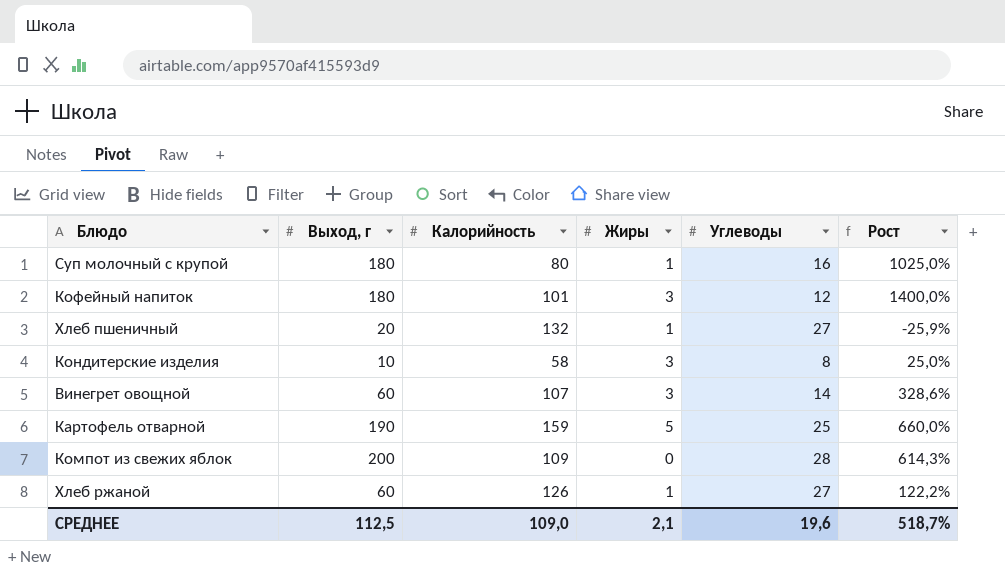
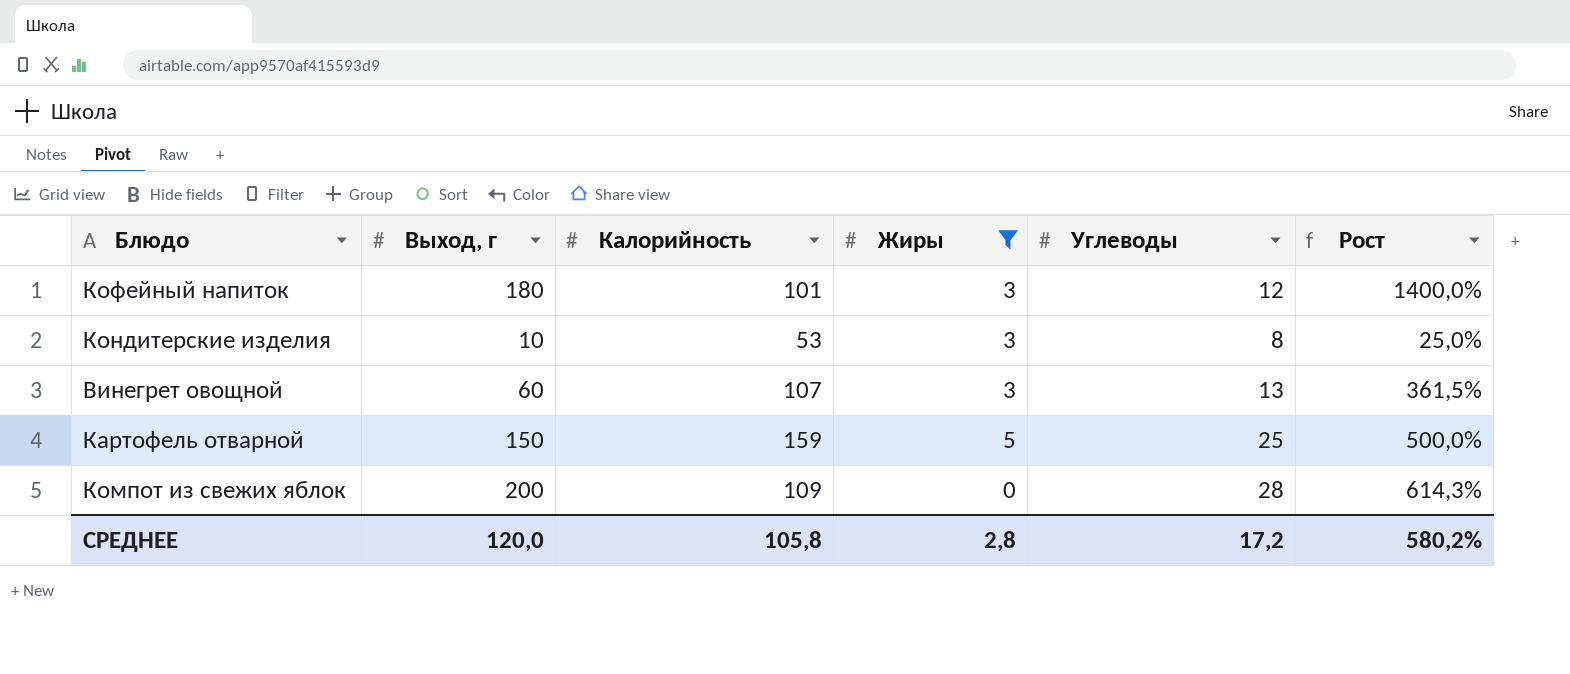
filter: none -> Жиры != 1
Кондитерские изделия | Калорийность: 58 -> 53
Винегрет овощной | Углеводы: 14 -> 13
Винегрет овощной | Рост: 328,6% -> 361,5%
Картофель отварной | Выход, г: 190 -> 150
Картофель отварной | Рост: 660,0% -> 500,0%
СРЕДНЕЕ | Выход, г: 112,5 -> 120,0
СРЕДНЕЕ | Калорийность: 109,0 -> 105,8
СРЕДНЕЕ | Жиры: 2,1 -> 2,8
СРЕДНЕЕ | Углеводы: 19,6 -> 17,2
СРЕДНЕЕ | Рост: 518,7% -> 580,2%

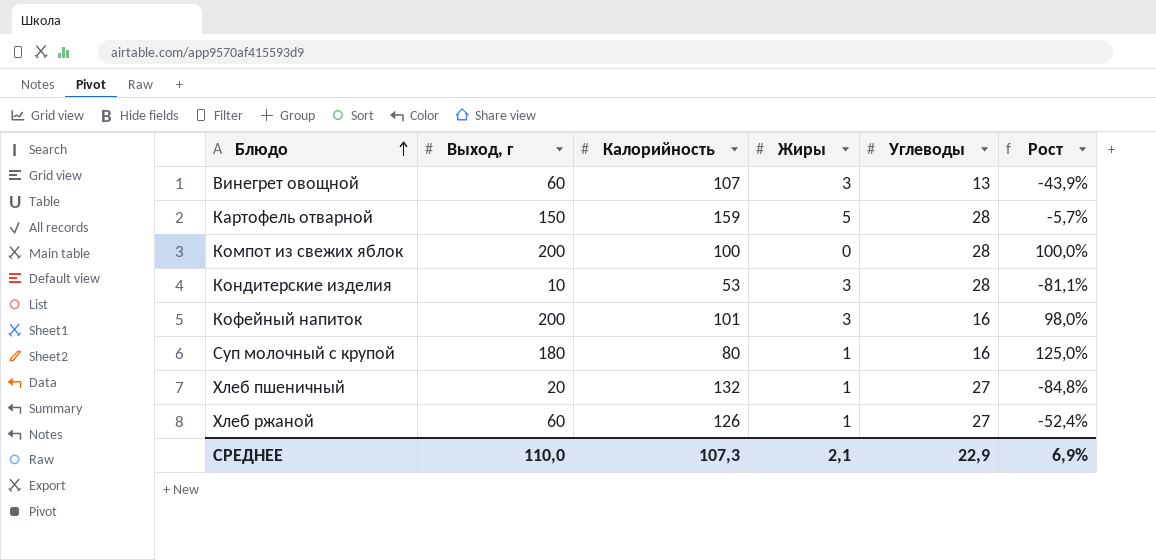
filter: Жиры != 1 -> none
row order: none -> Блюдо ascending
column Рост | formula: ([Выход, г] - [Углеводы]) / [Углеводы] -> ([Выход, г] - [Калорийность]) / [Калорийность]
Картофель отварной | Углеводы: 25 -> 28
Компот из свежих яблок | Калорийность: 109 -> 100
Кондитерские изделия | Углеводы: 8 -> 28
Кофейный напиток | Выход, г: 180 -> 200
Кофейный напиток | Углеводы: 12 -> 16
СРЕДНЕЕ | Выход, г: 120,0 -> 110,0
СРЕДНЕЕ | Калорийность: 105,8 -> 107,3
СРЕДНЕЕ | Жиры: 2,8 -> 2,1
СРЕДНЕЕ | Углеводы: 17,2 -> 22,9
СРЕДНЕЕ | Рост: 580,2% -> 6,9%

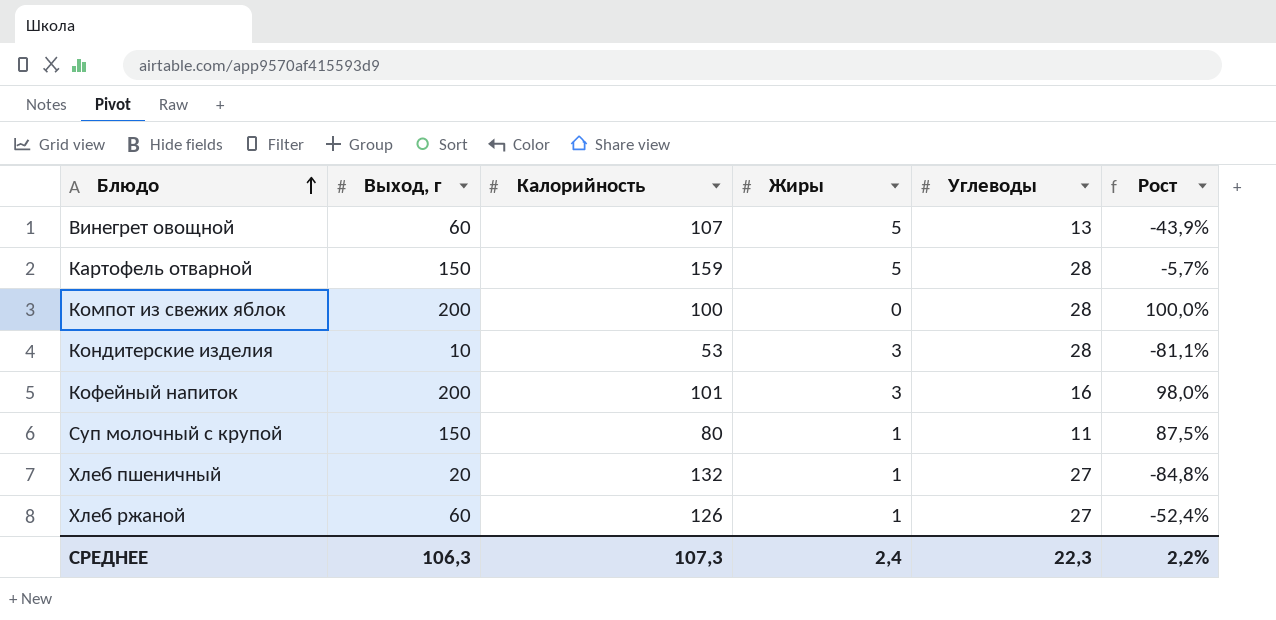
Винегрет овощной | Жиры: 3 -> 5
Суп молочный с крупой | Выход, г: 180 -> 150
Суп молочный с крупой | Углеводы: 16 -> 11
Суп молочный с крупой | Рост: 125,0% -> 87,5%
СРЕДНЕЕ | Выход, г: 110,0 -> 106,3
СРЕДНЕЕ | Жиры: 2,1 -> 2,4
СРЕДНЕЕ | Углеводы: 22,9 -> 22,3
СРЕДНЕЕ | Рост: 6,9% -> 2,2%

